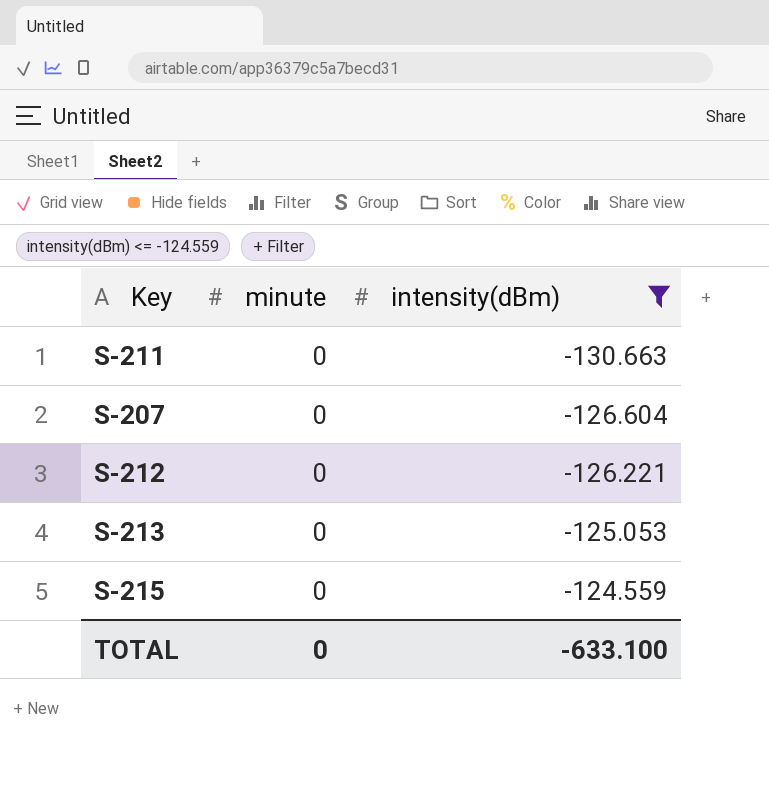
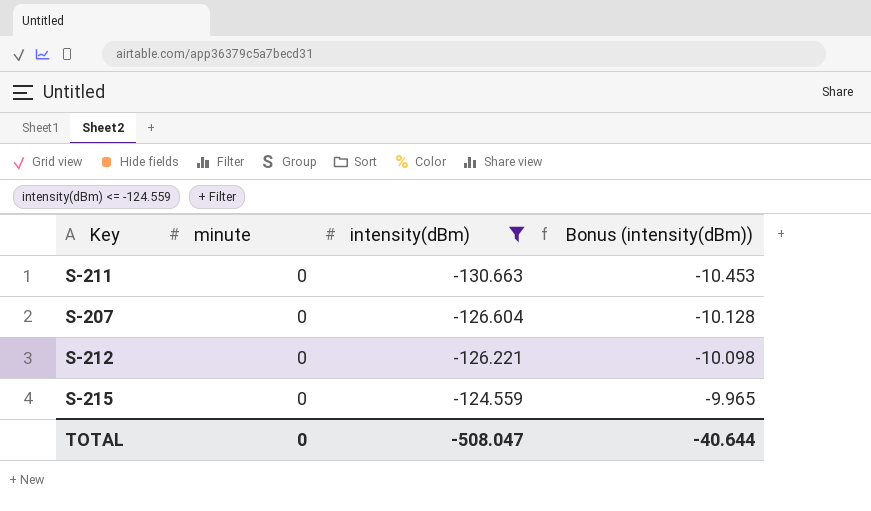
column Bonus (intensity(dBm)) | formula: none -> [intensity(dBm)] * 0.08
row S-213: 0 | -125.053 -> none
TOTAL | intensity(dBm): -633.100 -> -508.047

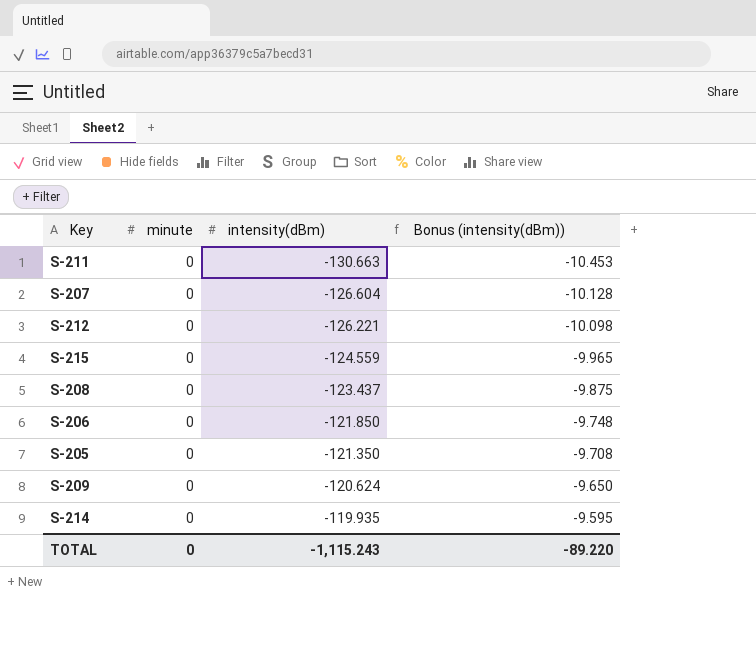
filter: intensity(dBm) <= -124.559 -> none
TOTAL | intensity(dBm): -508.047 -> -1,115.243
TOTAL | Bonus (intensity(dBm)): -40.644 -> -89.220

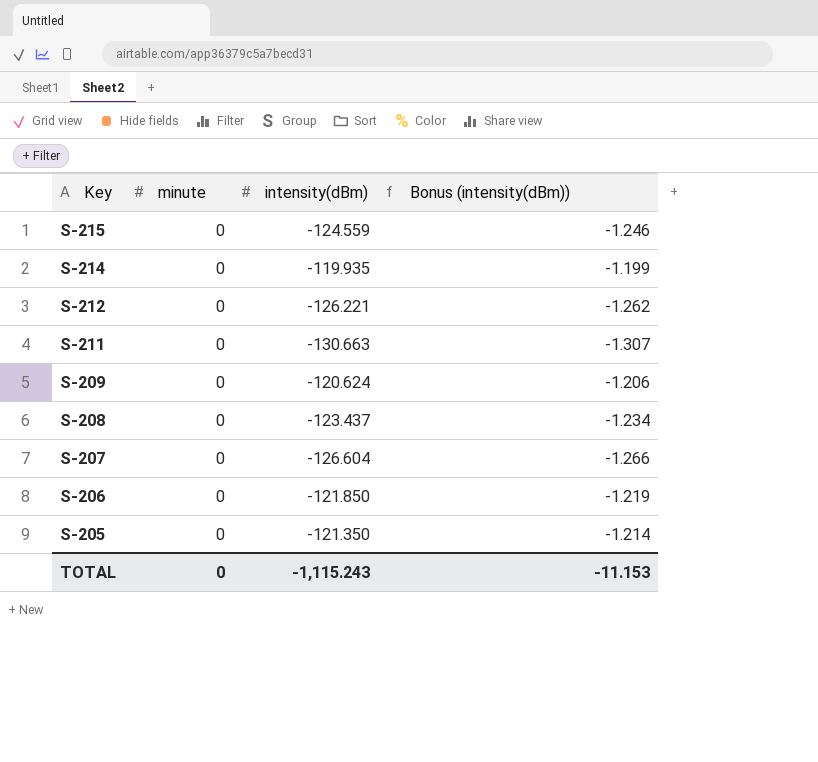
row order: intensity(dBm) ascending -> Key descending
column Bonus (intensity(dBm)) | formula: [intensity(dBm)] * 0.08 -> [intensity(dBm)] * 0.01
TOTAL | Bonus (intensity(dBm)): -89.220 -> -11.153

